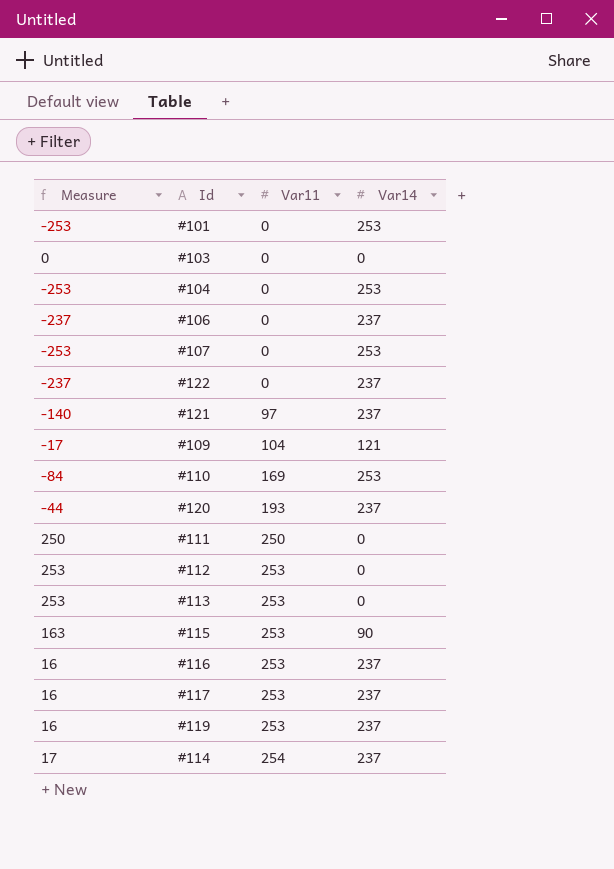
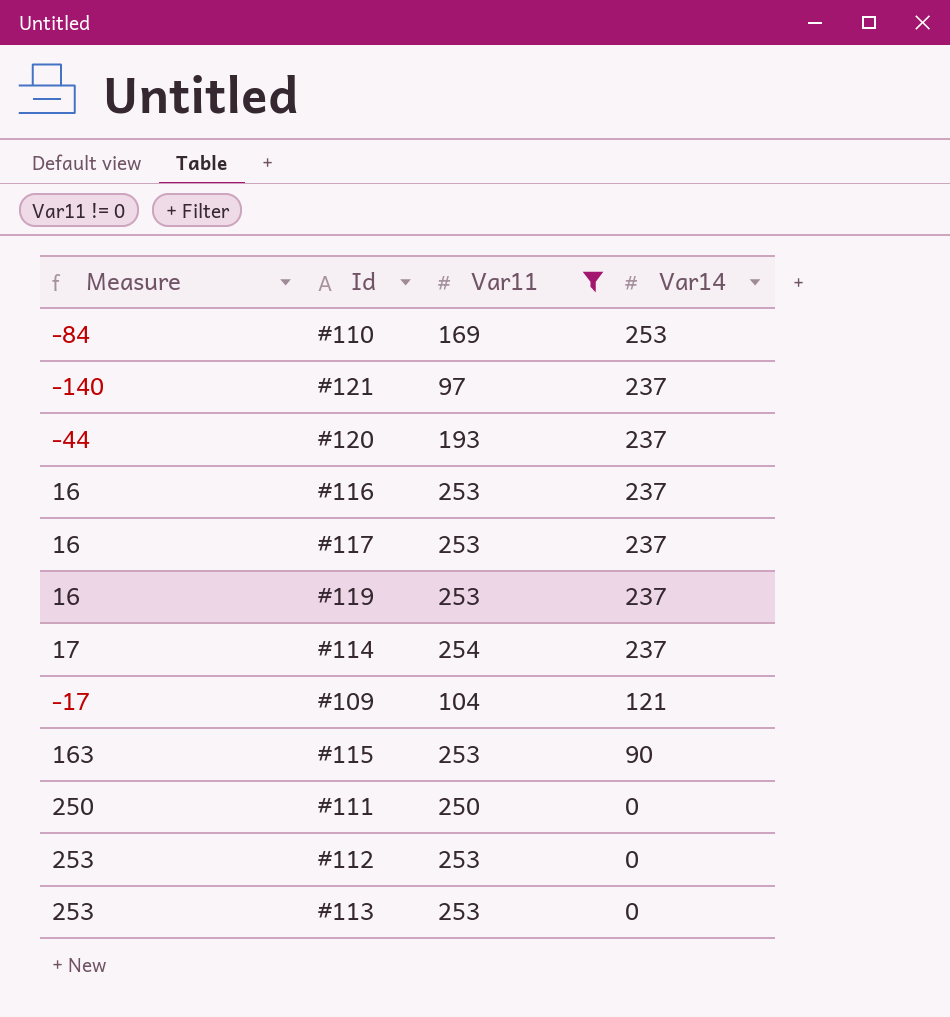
filter: none -> Var11 != 0
row order: Var11 ascending -> Var14 descending

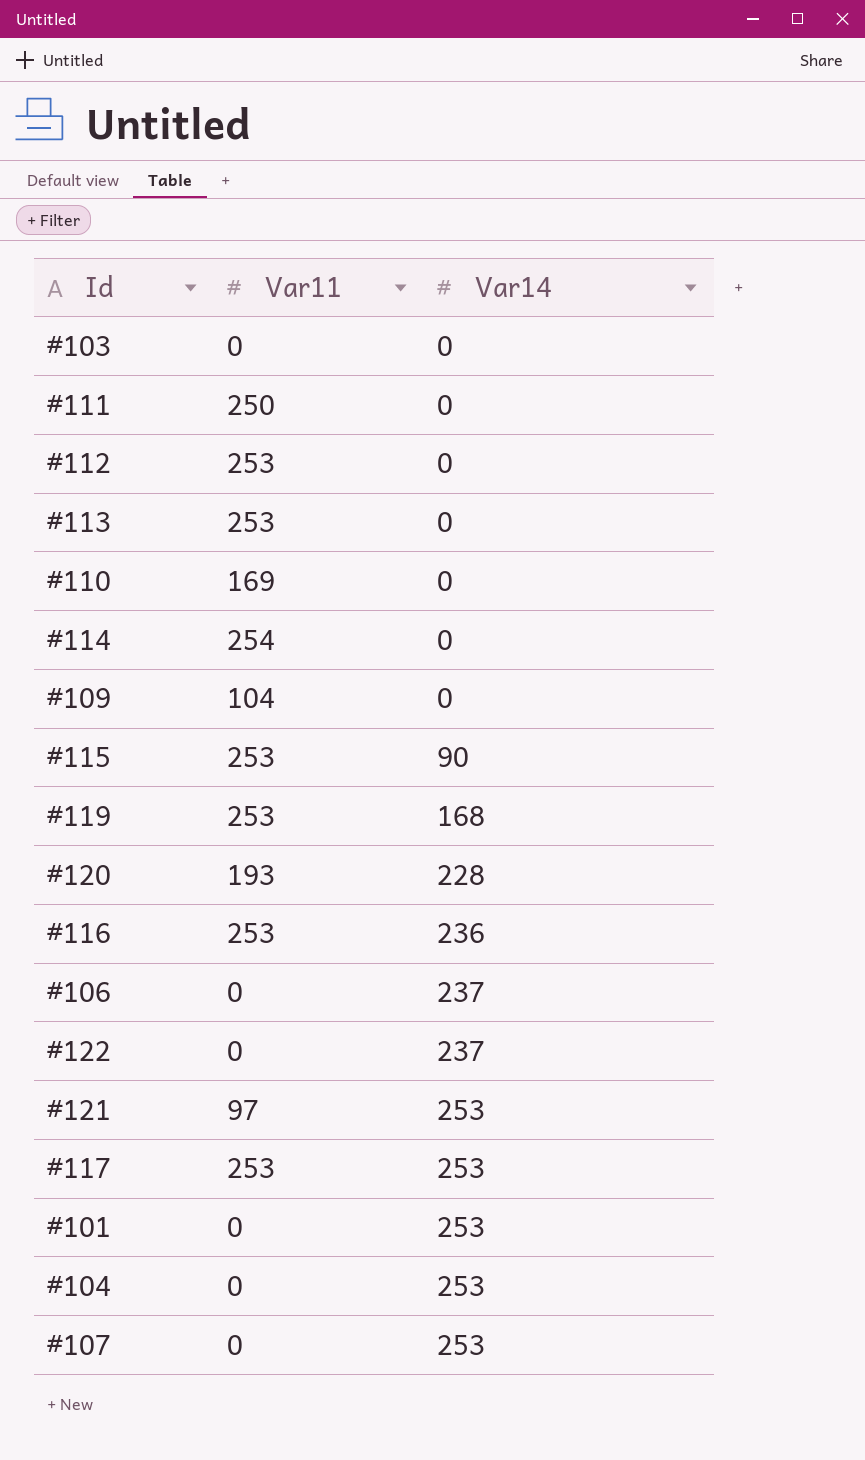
filter: Var11 != 0 -> none
row order: Var14 descending -> Var14 ascending
column Measure | formula: [Var11] - [Var14] -> none
#110 | Var14: 253 -> 0
#114 | Var14: 237 -> 0
#109 | Var14: 121 -> 0
#119 | Var14: 237 -> 168
#120 | Var14: 237 -> 228
#116 | Var14: 237 -> 236
#121 | Var14: 237 -> 253
#117 | Var14: 237 -> 253

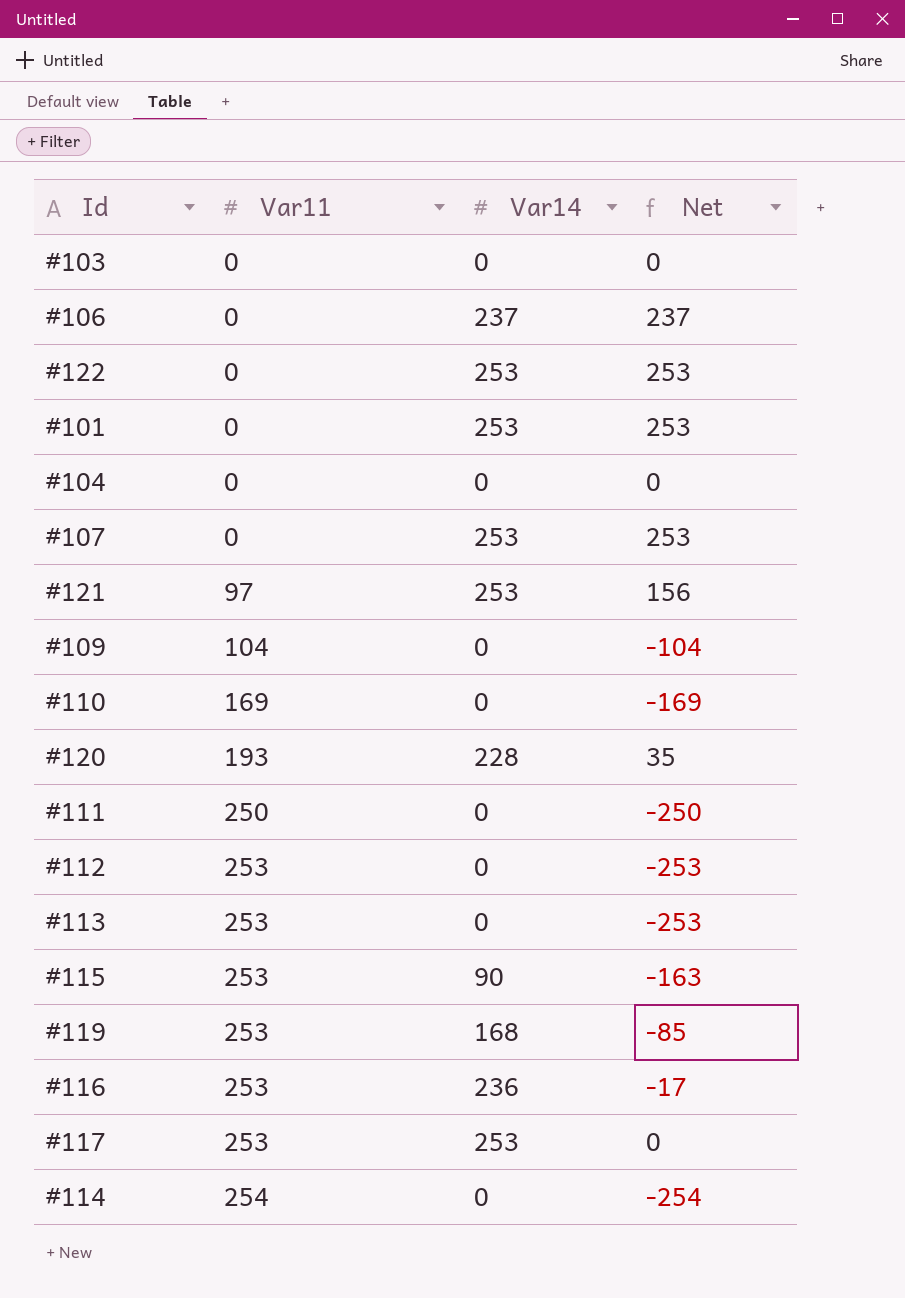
row order: Var14 ascending -> Var11 ascending
column Net | formula: none -> [Var14] - [Var11]
#122 | Var14: 237 -> 253
#104 | Var14: 253 -> 0

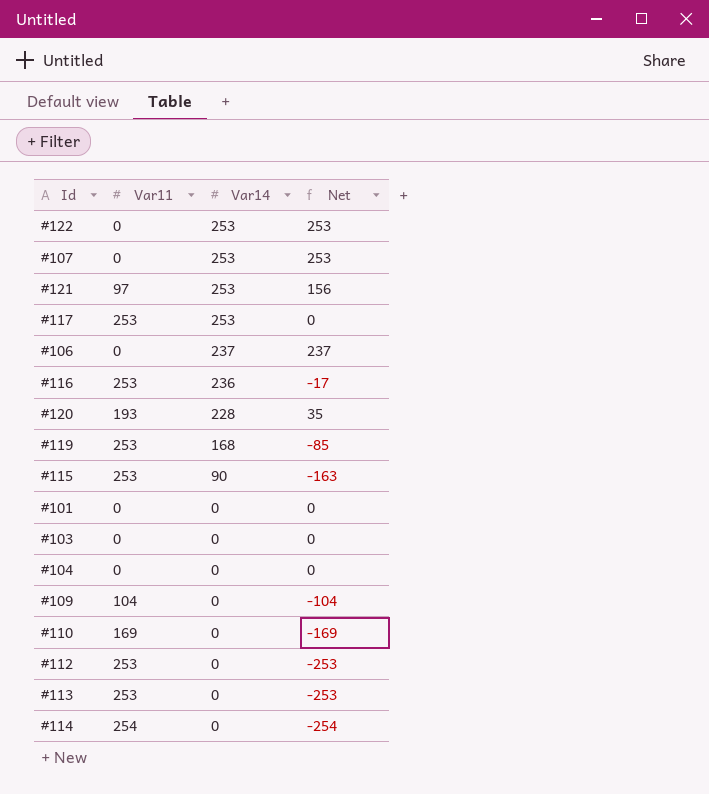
row order: Var11 ascending -> Var14 descending
row #111: 250 | 0 | -250 -> none
#101 | Var14: 253 -> 0
#101 | Net: 253 -> 0

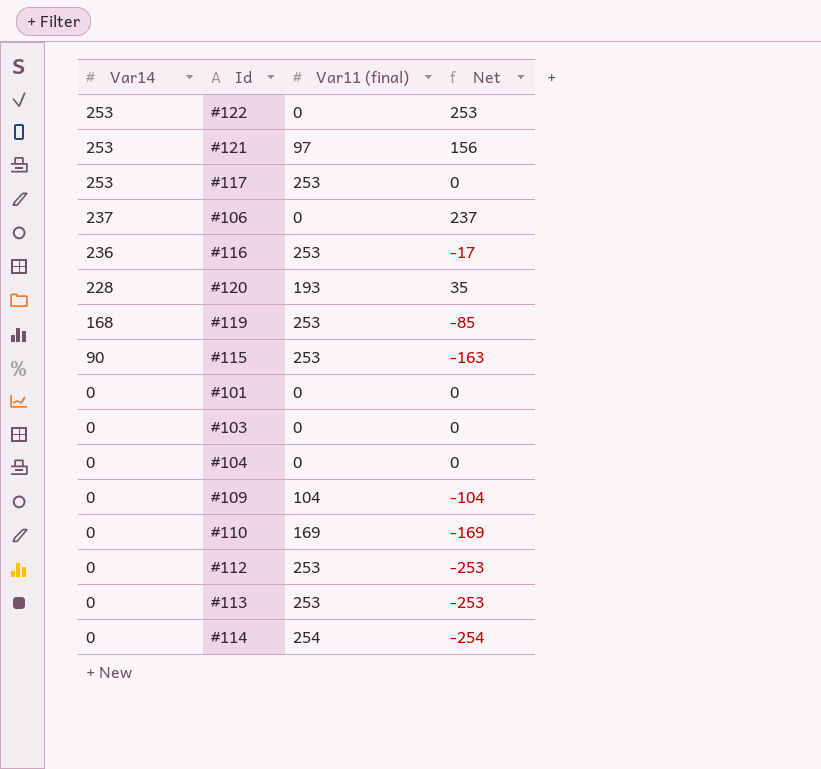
column Var14 | position: 3 -> 1
column name: Var11 -> Var11 (final)
row #107: 0 | 253 | 253 -> none

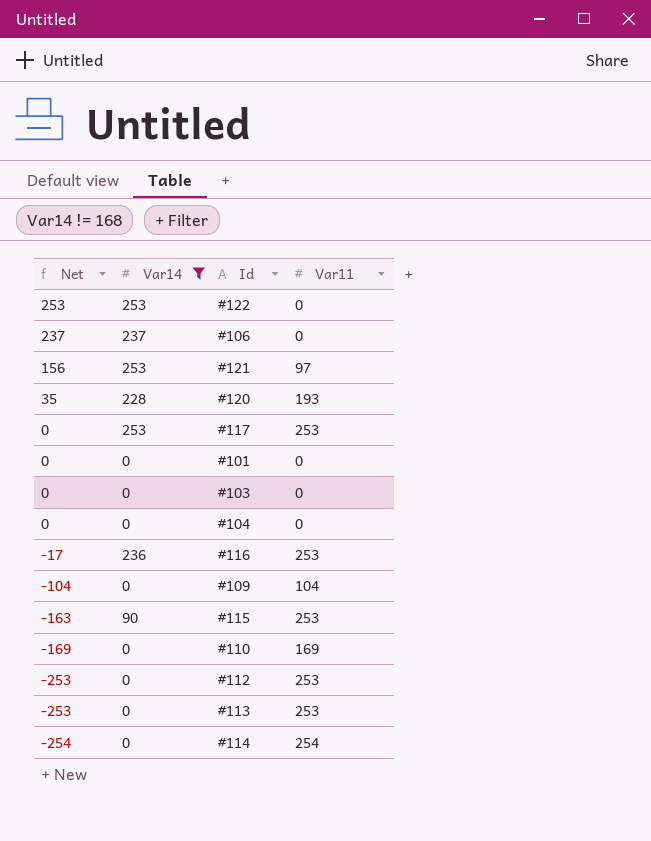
filter: none -> Var14 != 168
row order: Var14 descending -> Net descending
column Net | position: 4 -> 1
column name: Var11 (final) -> Var11

